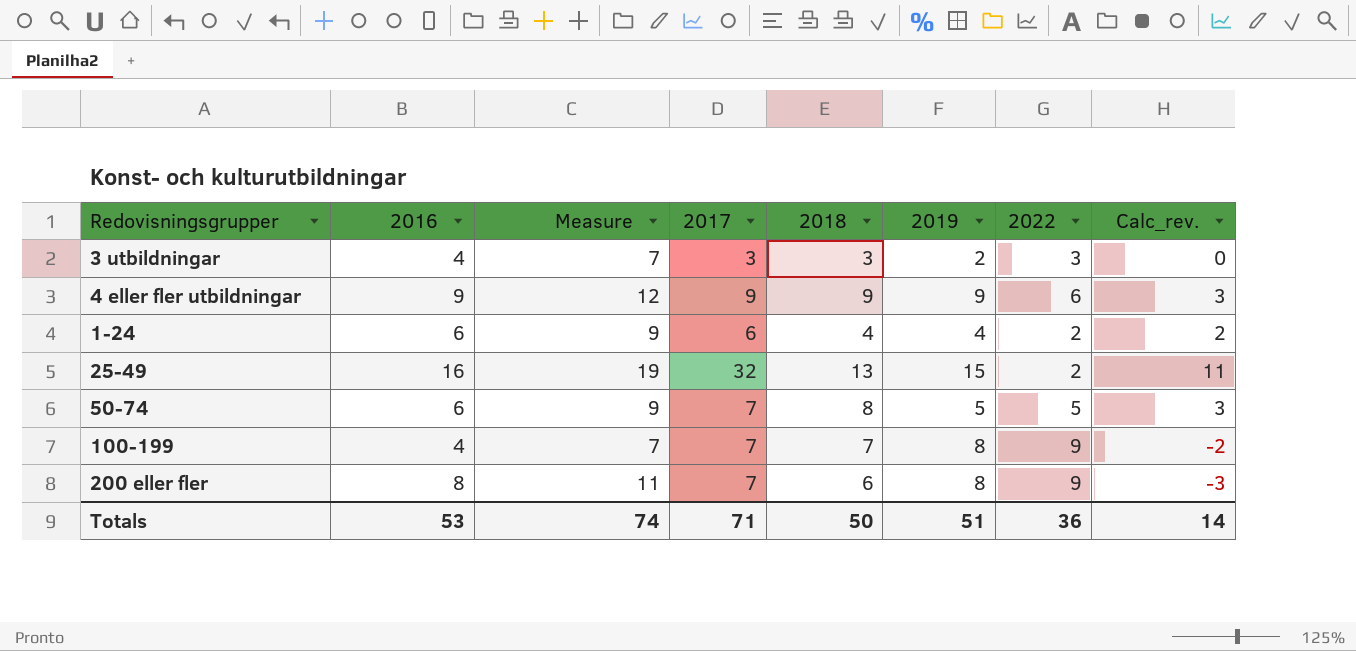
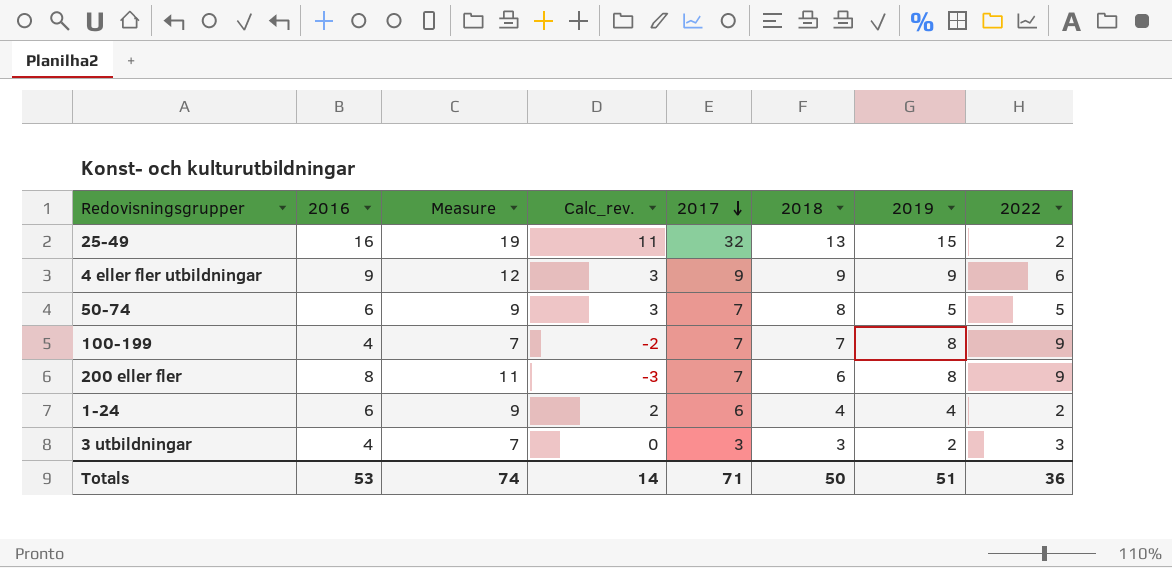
row order: none -> 2017 descending
column Calc_rev. | position: 8 -> 4

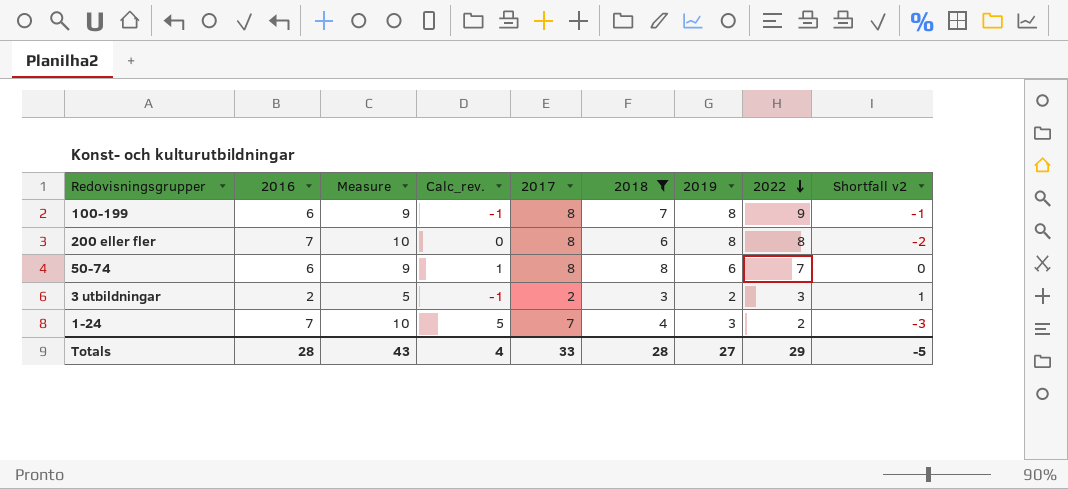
filter: none -> 2018 <= 8
row order: 2017 descending -> 2022 descending
column Calc_rev. | formula: [2018] - [2022] -> [2017] - [2022]
column Shortfall v2 | formula: none -> [2018] - [2017]
100-199 | 2016: 4 -> 6
100-199 | Measure: 7 -> 9
100-199 | 2017: 7 -> 8
200 eller fler | 2016: 8 -> 7
200 eller fler | Measure: 11 -> 10
200 eller fler | 2017: 7 -> 8
200 eller fler | 2022: 9 -> 8
50-74 | 2017: 7 -> 8
50-74 | 2019: 5 -> 6
50-74 | 2022: 5 -> 7
3 utbildningar | 2016: 4 -> 2
3 utbildningar | Measure: 7 -> 5
3 utbildningar | 2017: 3 -> 2
1-24 | 2016: 6 -> 7
1-24 | Measure: 9 -> 10
1-24 | 2017: 6 -> 7
1-24 | 2019: 4 -> 3
Totals | 2016: 53 -> 28
Totals | Measure: 74 -> 43
Totals | Calc_rev.: 14 -> 4
Totals | 2017: 71 -> 33
Totals | 2018: 50 -> 28
Totals | 2019: 51 -> 27
Totals | 2022: 36 -> 29

